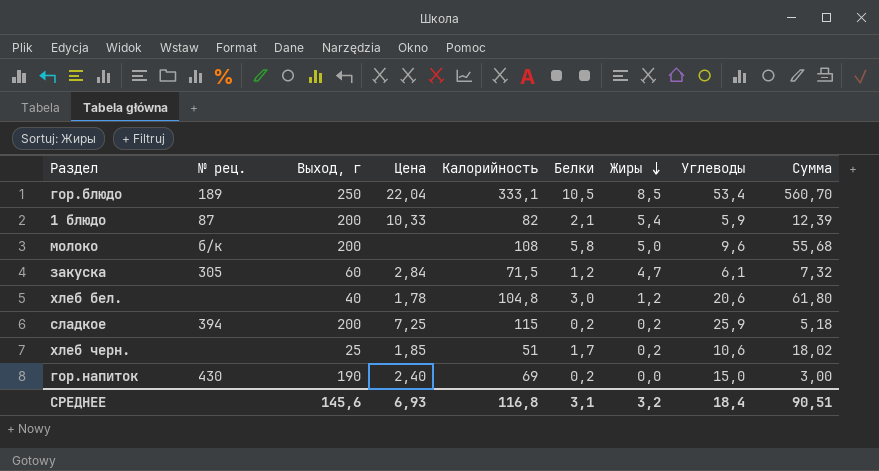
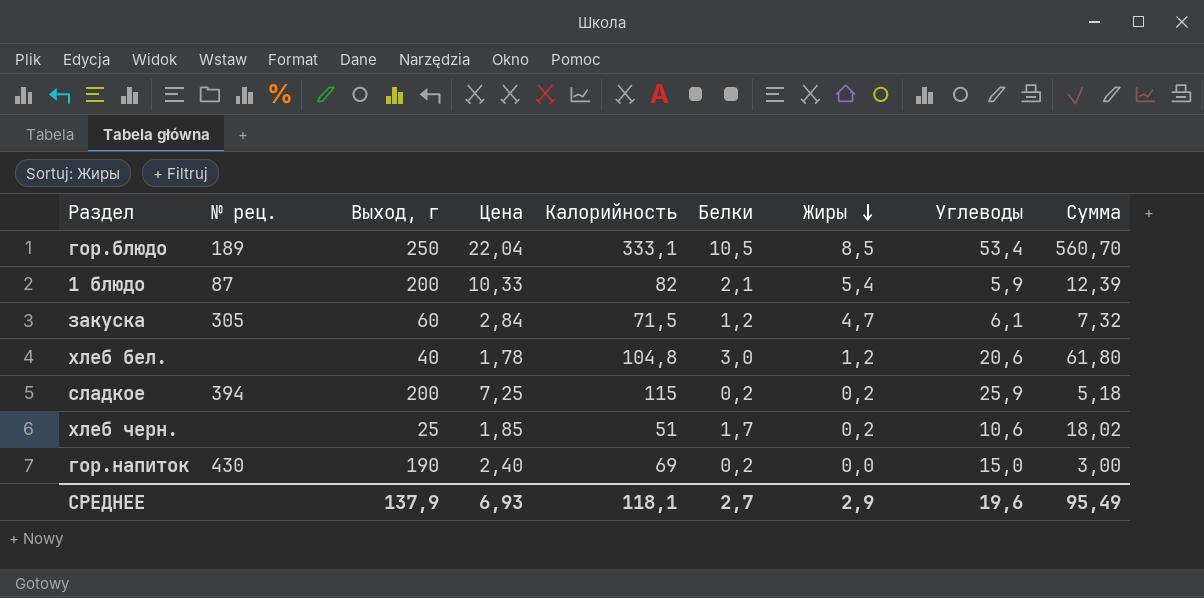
row молоко: б/к | 200 | none | 108 | 5,8 | 5,0 | 9,6 | 55,68 -> none
СРЕДНЕЕ | Выход, г: 145,6 -> 137,9
СРЕДНЕЕ | Калорийность: 116,8 -> 118,1
СРЕДНЕЕ | Белки: 3,1 -> 2,7
СРЕДНЕЕ | Жиры: 3,2 -> 2,9
СРЕДНЕЕ | Углеводы: 18,4 -> 19,6
СРЕДНЕЕ | Сумма: 90,51 -> 95,49

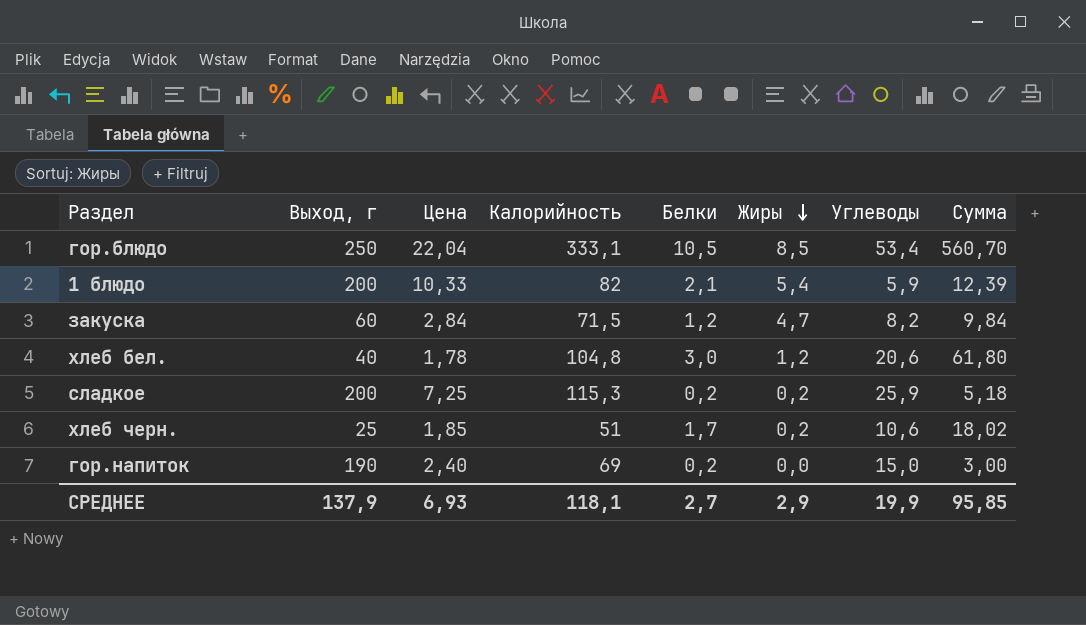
column № рец. | position: 2 -> none
закуска | Углеводы: 6,1 -> 8,2
закуска | Сумма: 7,32 -> 9,84
сладкое | Калорийность: 115 -> 115,3
СРЕДНЕЕ | Углеводы: 19,6 -> 19,9
СРЕДНЕЕ | Сумма: 95,49 -> 95,85

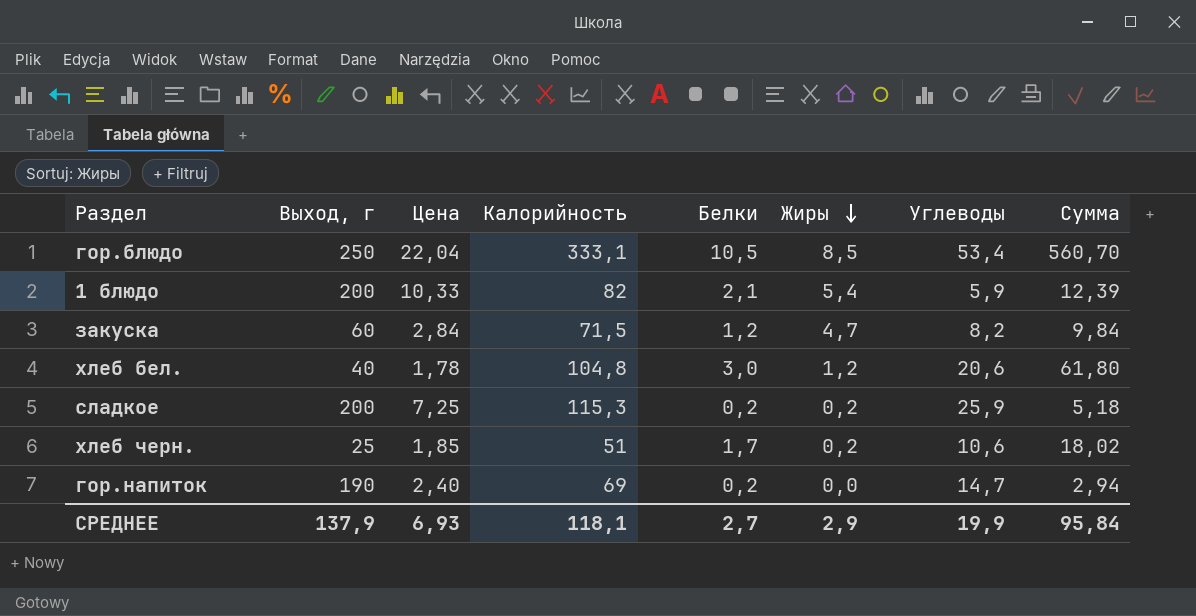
гор.напиток | Углеводы: 15,0 -> 14,7
гор.напиток | Сумма: 3,00 -> 2,94
СРЕДНЕЕ | Сумма: 95,85 -> 95,84

